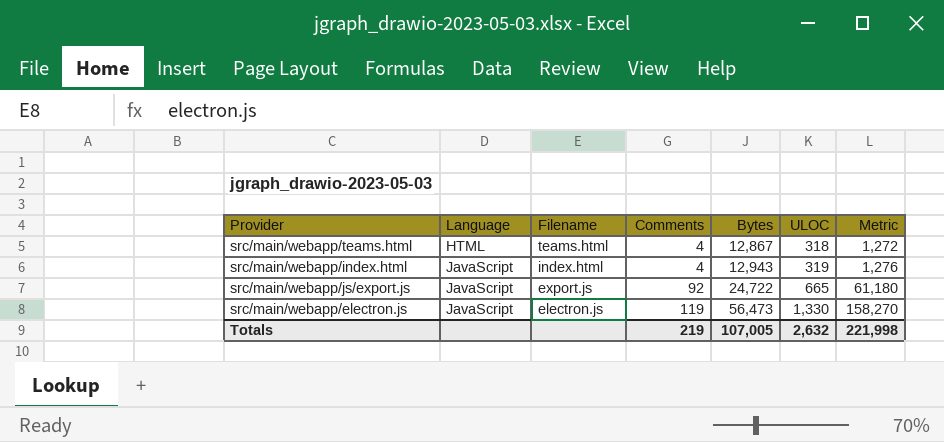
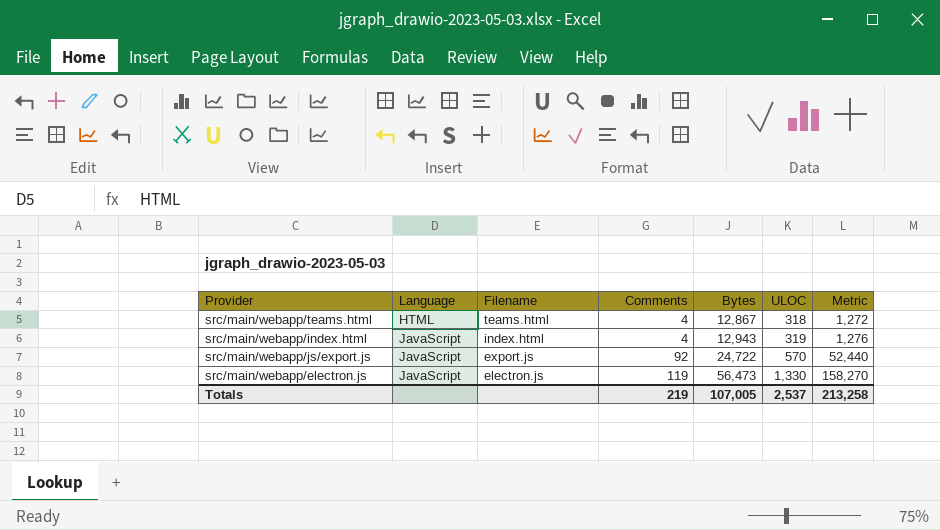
src/main/webapp/js/export.js | ULOC: 665 -> 570
src/main/webapp/js/export.js | Metric: 61,180 -> 52,440
Totals | ULOC: 2,632 -> 2,537
Totals | Metric: 221,998 -> 213,258

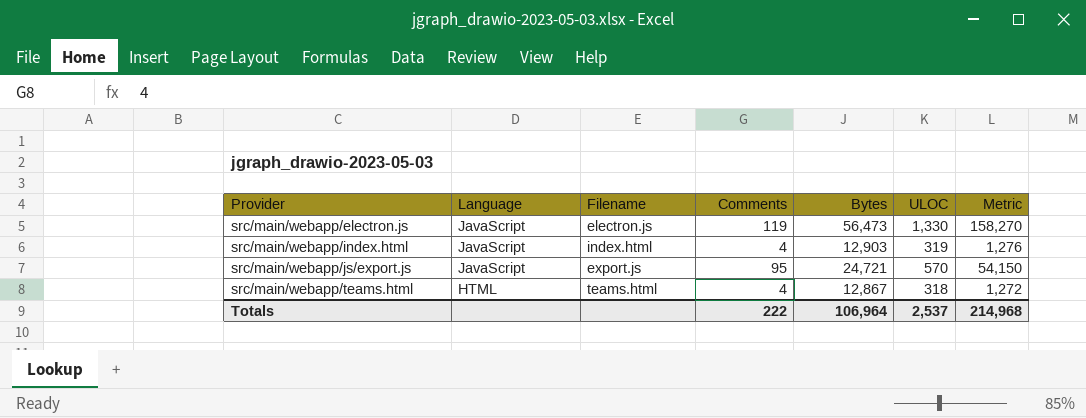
row order: Language ascending -> Provider ascending
src/main/webapp/index.html | Bytes: 12,943 -> 12,903
src/main/webapp/js/export.js | Comments: 92 -> 95
src/main/webapp/js/export.js | Bytes: 24,722 -> 24,721
src/main/webapp/js/export.js | Metric: 52,440 -> 54,150
Totals | Comments: 219 -> 222
Totals | Bytes: 107,005 -> 106,964
Totals | Metric: 213,258 -> 214,968

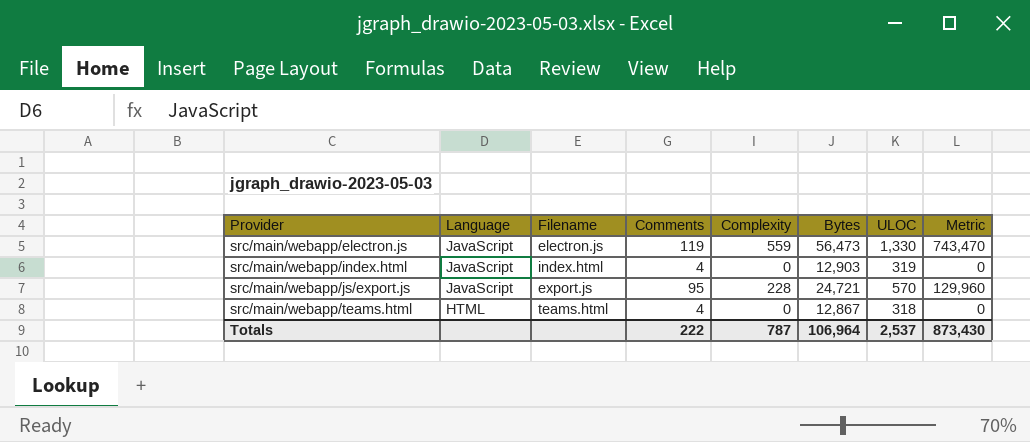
column Complexity | position: none -> 5
column Metric | formula: [Comments] * [ULOC] -> [Complexity] * [ULOC]
Totals | Metric: 214,968 -> 873,430

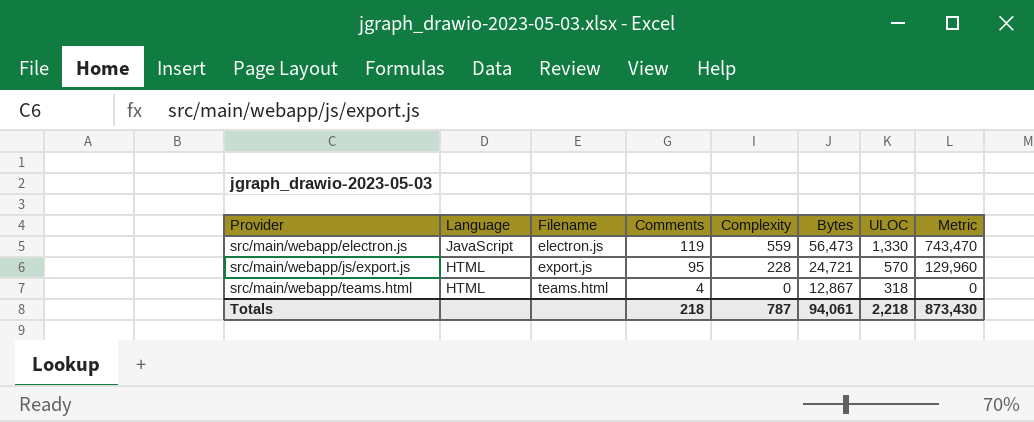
row src/main/webapp/index.html: JavaScript | index.html | 4 | 0 | 12,903 | 319 | 0 -> none
src/main/webapp/js/export.js | Language: JavaScript -> HTML
Totals | Comments: 222 -> 218
Totals | Bytes: 106,964 -> 94,061
Totals | ULOC: 2,537 -> 2,218

